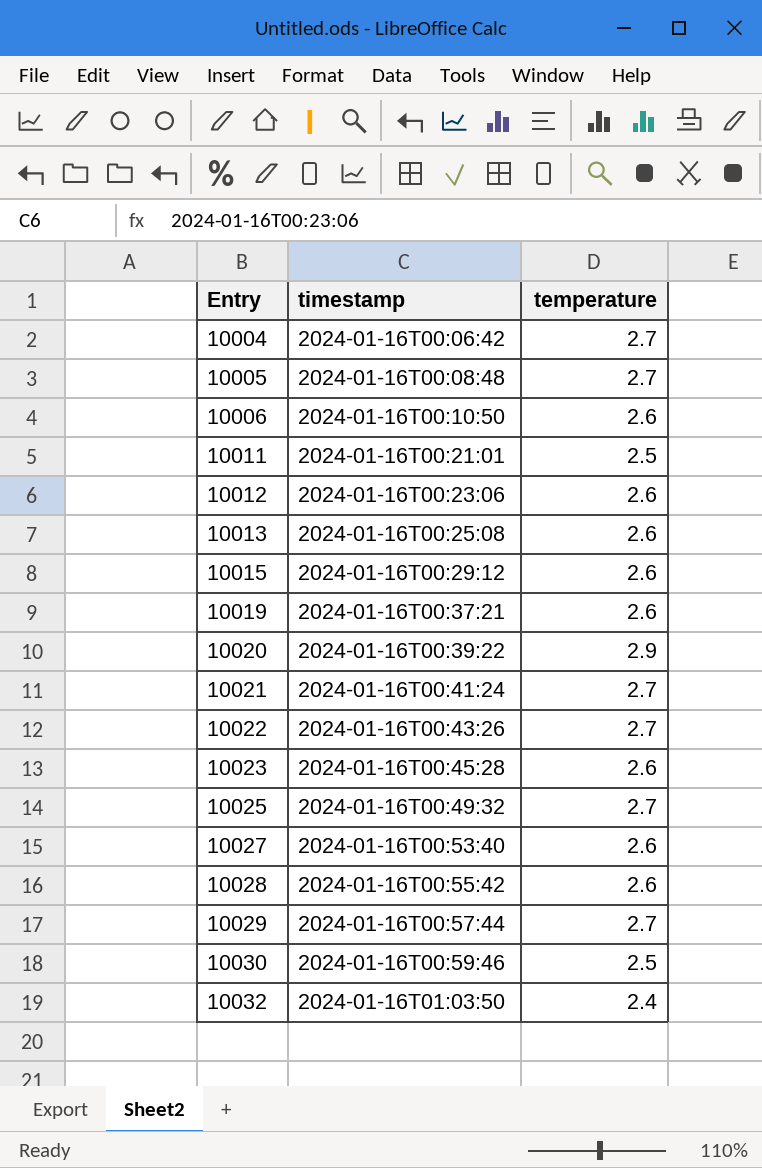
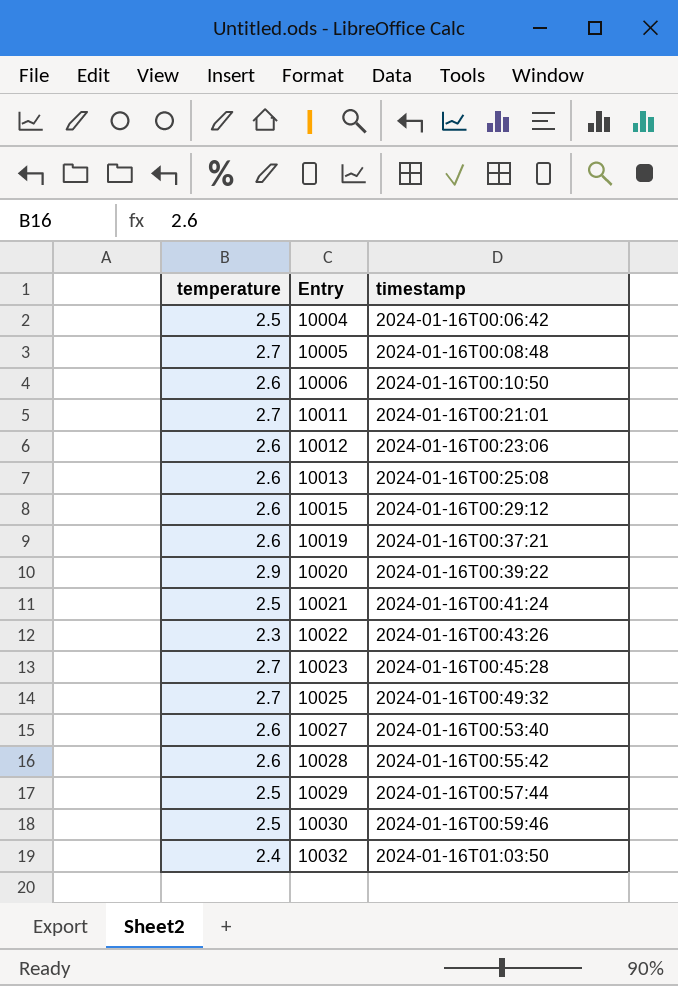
column temperature | position: 3 -> 1
10004 | temperature: 2.7 -> 2.5
10011 | temperature: 2.5 -> 2.7
10021 | temperature: 2.7 -> 2.5
10022 | temperature: 2.7 -> 2.3
10023 | temperature: 2.6 -> 2.7
10029 | temperature: 2.7 -> 2.5

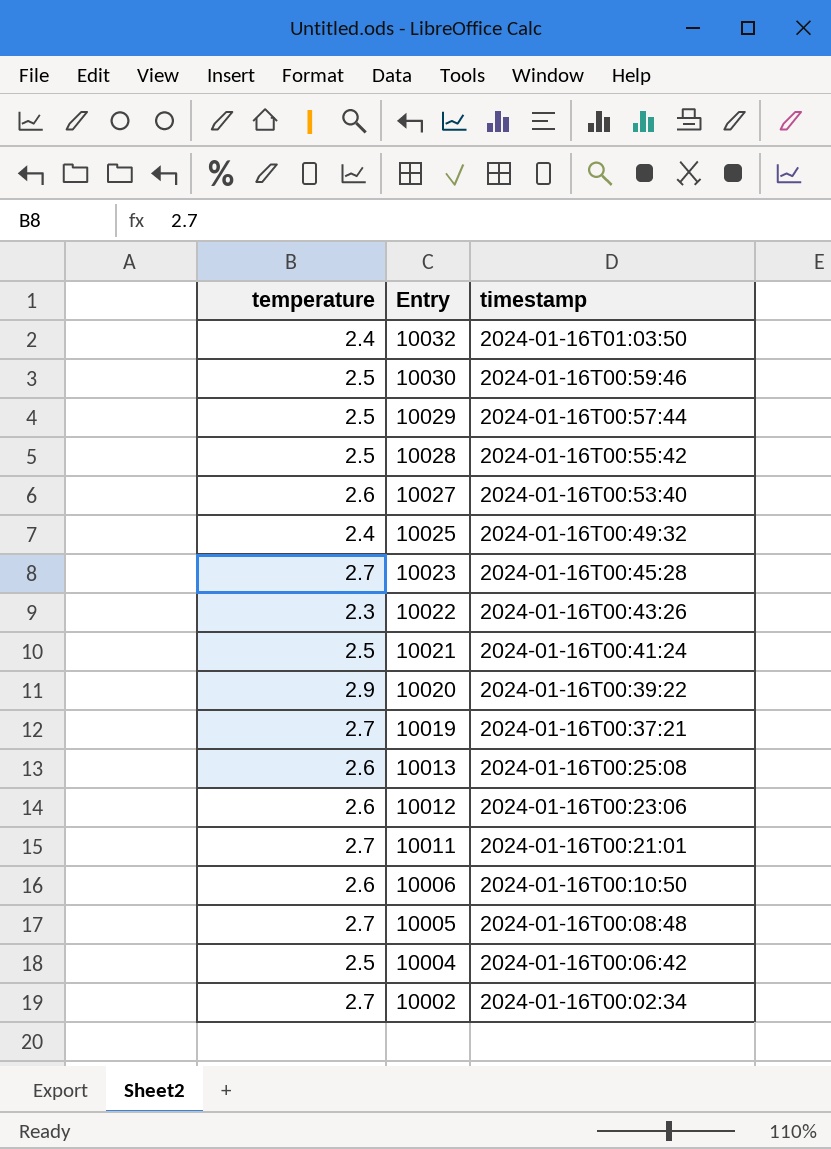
row order: Entry ascending -> Entry descending
row 10015: 2.6 | 2024-01-16T00:29:12 -> none
10028 | temperature: 2.6 -> 2.5
10025 | temperature: 2.7 -> 2.4
10019 | temperature: 2.6 -> 2.7
row 10002: none -> 2.7 | 2024-01-16T00:02:34

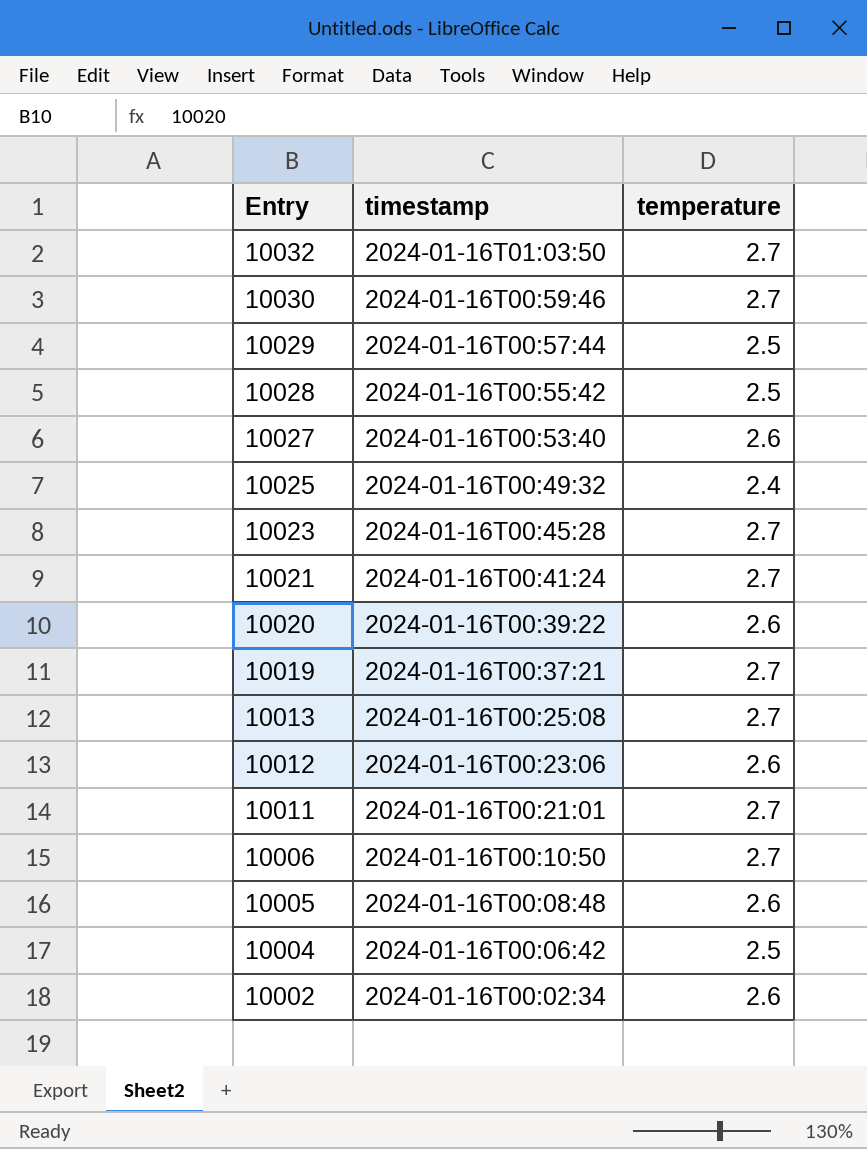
column temperature | position: 1 -> 3
row 10022: 2.3 | 2024-01-16T00:43:26 -> none
10032 | temperature: 2.4 -> 2.7
10030 | temperature: 2.5 -> 2.7
10021 | temperature: 2.5 -> 2.7
10020 | temperature: 2.9 -> 2.6
10013 | temperature: 2.6 -> 2.7
10006 | temperature: 2.6 -> 2.7
10005 | temperature: 2.7 -> 2.6
10002 | temperature: 2.7 -> 2.6

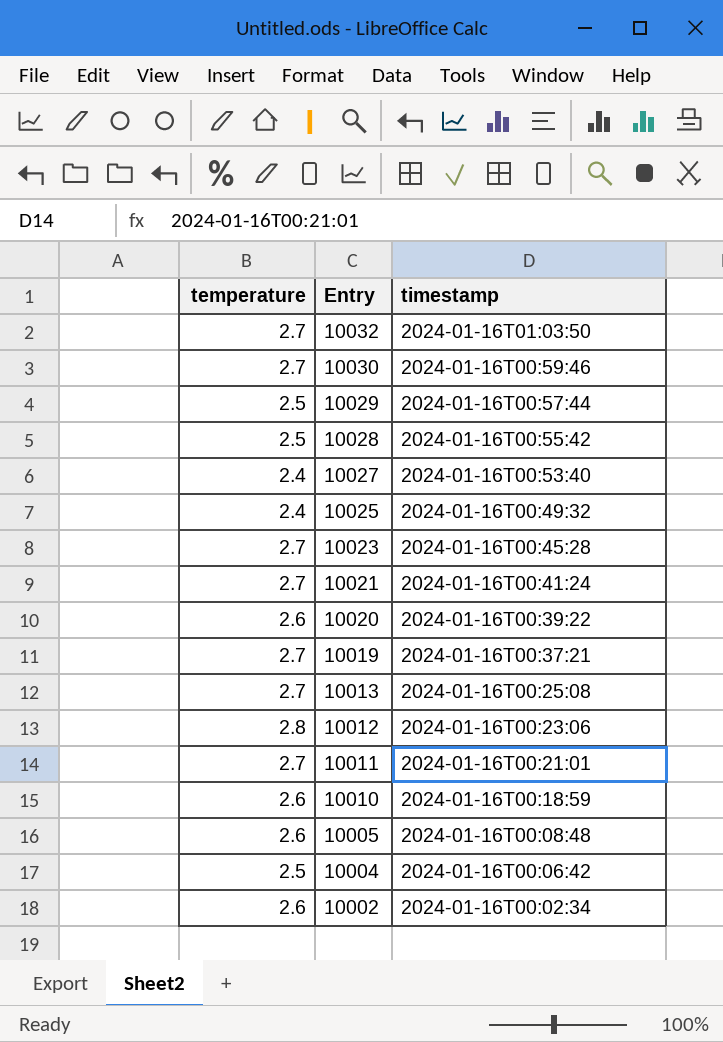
column temperature | position: 3 -> 1
row 10006: 2024-01-16T00:10:50 | 2.7 -> none
10027 | temperature: 2.6 -> 2.4
10012 | temperature: 2.6 -> 2.8
row 10010: none -> 2.6 | 2024-01-16T00:18:59

